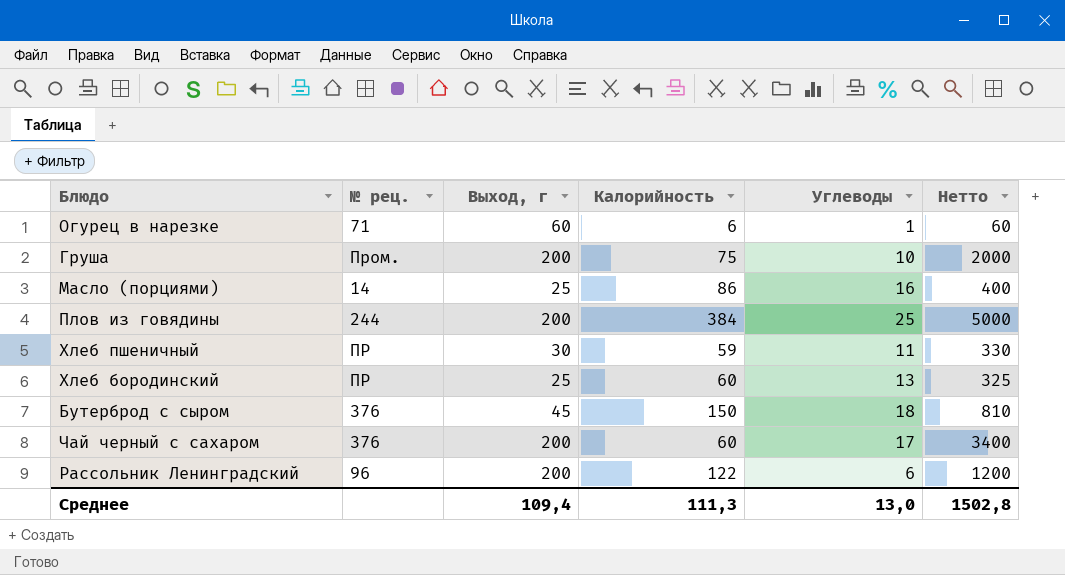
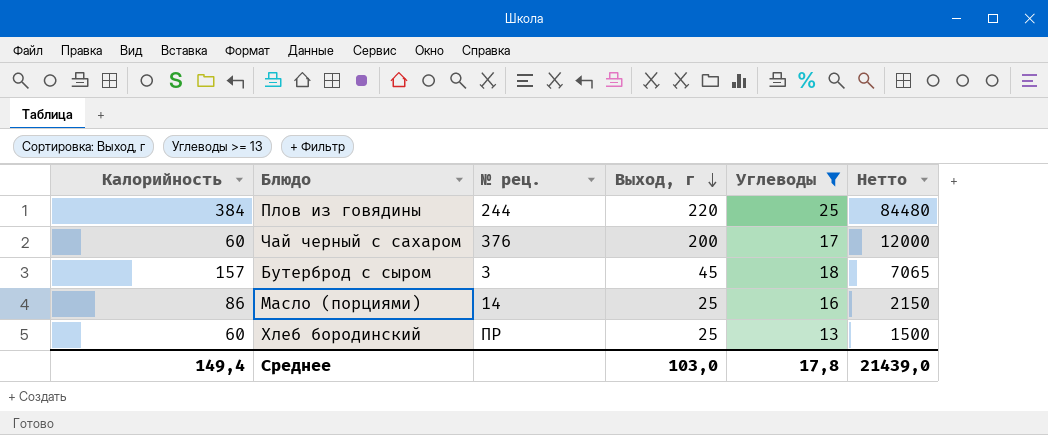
filter: none -> Углеводы >= 13
row order: none -> Выход, г descending
column Калорийность | position: 4 -> 1
column Нетто | formula: [Выход, г] * [Углеводы] -> [Калорийность] * [Выход, г]
Плов из говядины | Выход, г: 200 -> 220
Бутерброд с сыром | Калорийность: 150 -> 157
Бутерброд с сыром | № рец.: 376 -> 3
Среднее | Калорийность: 111,3 -> 149,4
Среднее | Выход, г: 109,4 -> 103,0
Среднее | Углеводы: 13,0 -> 17,8
Среднее | Нетто: 1502,8 -> 21439,0

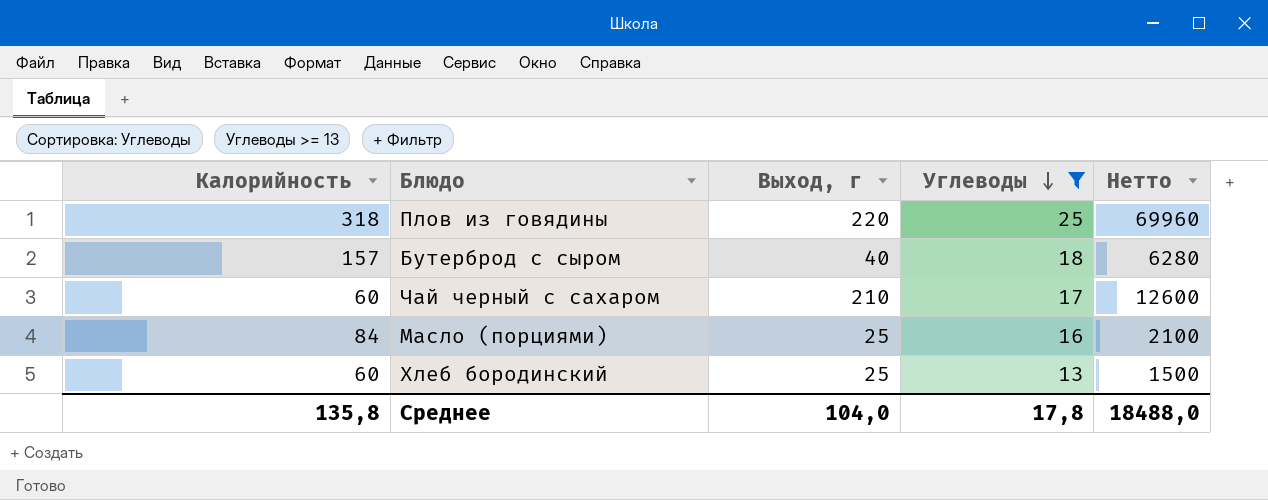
row order: Выход, г descending -> Углеводы descending
column № рец. | position: 3 -> none
Плов из говядины | Калорийность: 384 -> 318
Плов из говядины | Нетто: 84480 -> 69960
Бутерброд с сыром | Выход, г: 45 -> 40
Бутерброд с сыром | Нетто: 7065 -> 6280
Чай черный с сахаром | Выход, г: 200 -> 210
Чай черный с сахаром | Нетто: 12000 -> 12600
Масло (порциями) | Калорийность: 86 -> 84
Масло (порциями) | Нетто: 2150 -> 2100
Среднее | Калорийность: 149,4 -> 135,8
Среднее | Выход, г: 103,0 -> 104,0
Среднее | Нетто: 21439,0 -> 18488,0

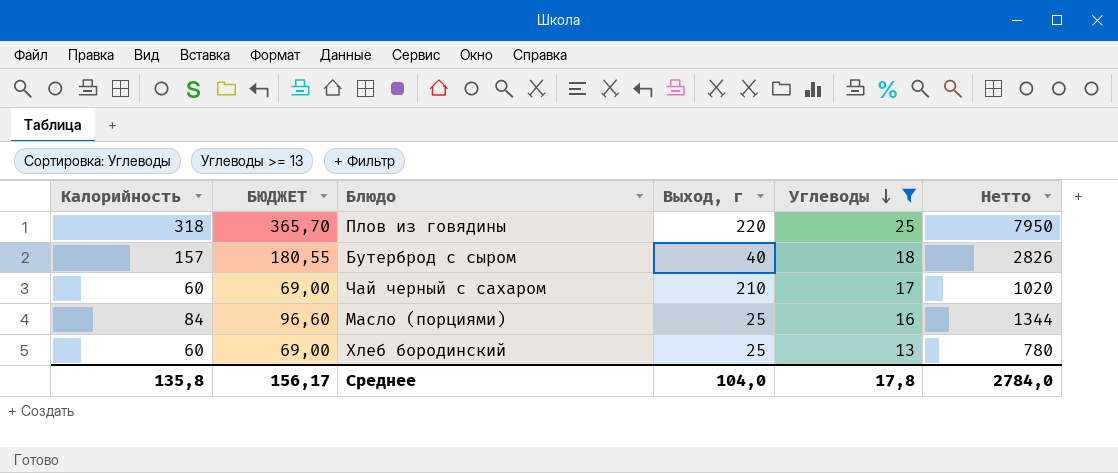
column БЮДЖЕТ | formula: none -> [Калорийность] * 1,15
column Нетто | formula: [Калорийность] * [Выход, г] -> [Калорийность] * [Углеводы]
Среднее | Нетто: 18488,0 -> 2784,0

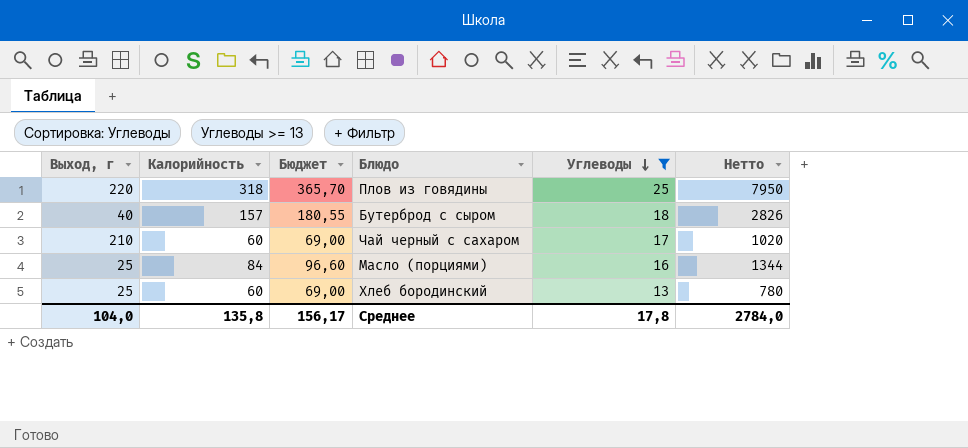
column Выход, г | position: 4 -> 1
column name: БЮДЖЕТ -> Бюджет

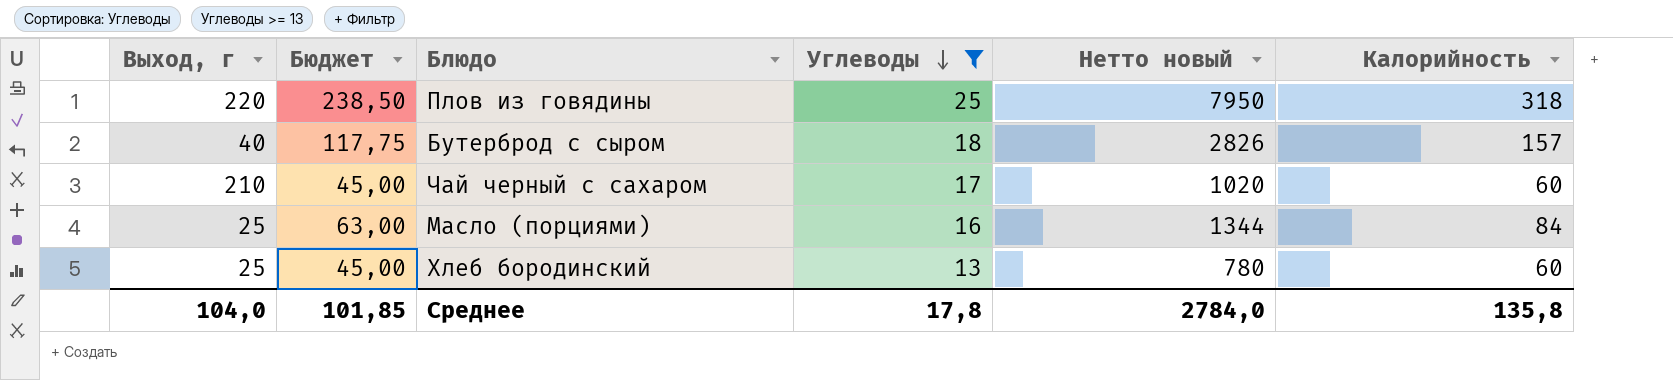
column Бюджет | formula: [Калорийность] * 1,15 -> [Калорийность] * 0,75
column name: Нетто -> Нетто новый
column Калорийность | position: 2 -> 6
Среднее | Бюджет: 156,17 -> 101,85

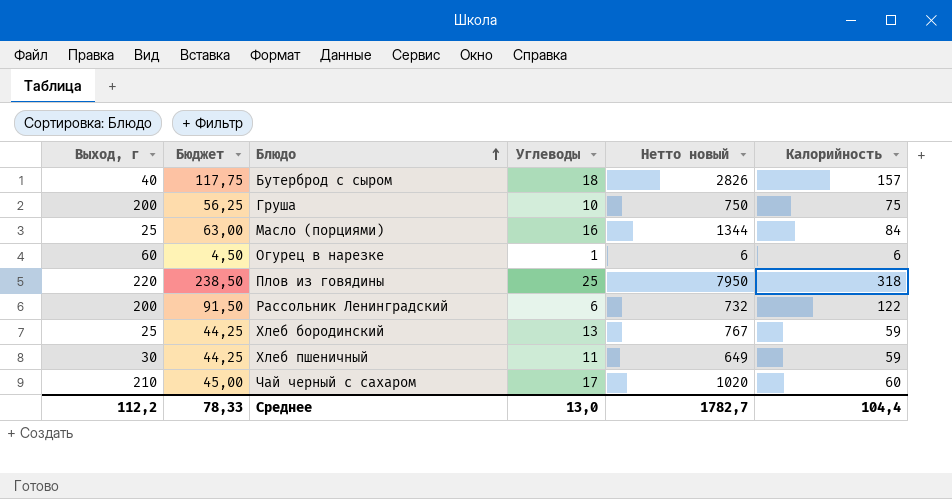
filter: Углеводы >= 13 -> none
row order: Углеводы descending -> Блюдо ascending
Хлеб бородинский | Бюджет: 45,00 -> 44,25
Хлеб бородинский | Нетто новый: 780 -> 767
Хлеб бородинский | Калорийность: 60 -> 59
Среднее | Выход, г: 104,0 -> 112,2
Среднее | Бюджет: 101,85 -> 78,33
Среднее | Углеводы: 17,8 -> 13,0
Среднее | Нетто новый: 2784,0 -> 1782,7
Среднее | Калорийность: 135,8 -> 104,4

